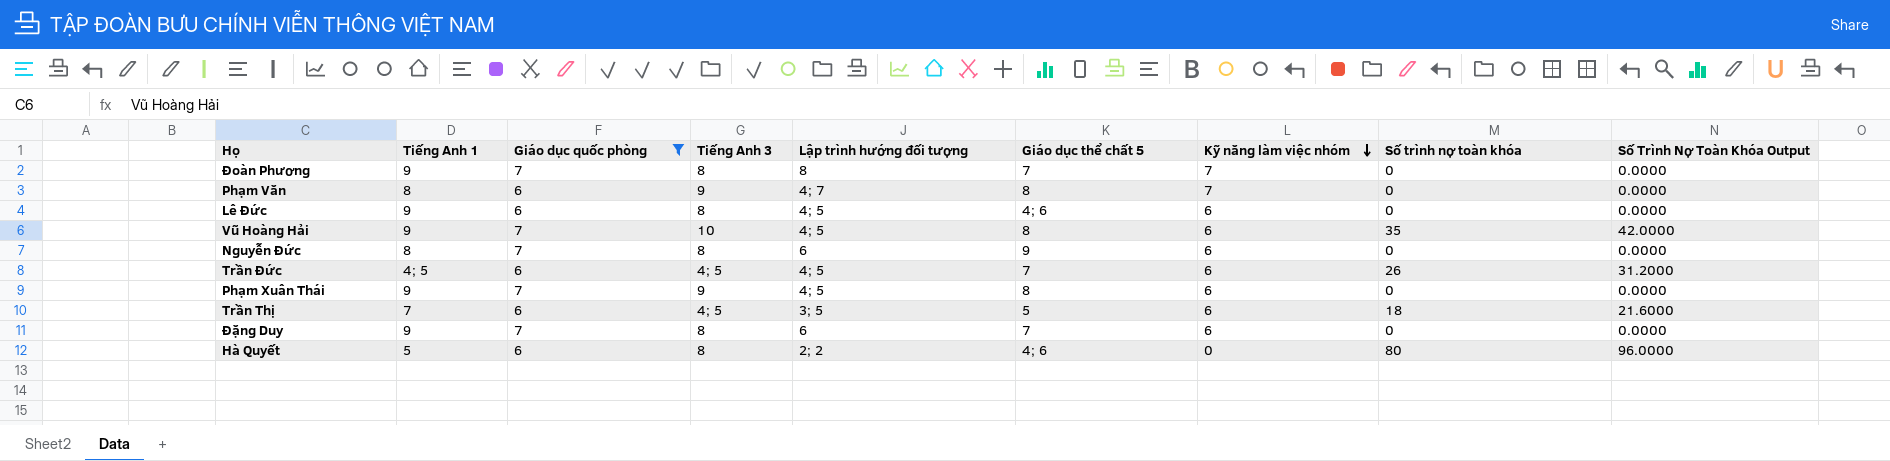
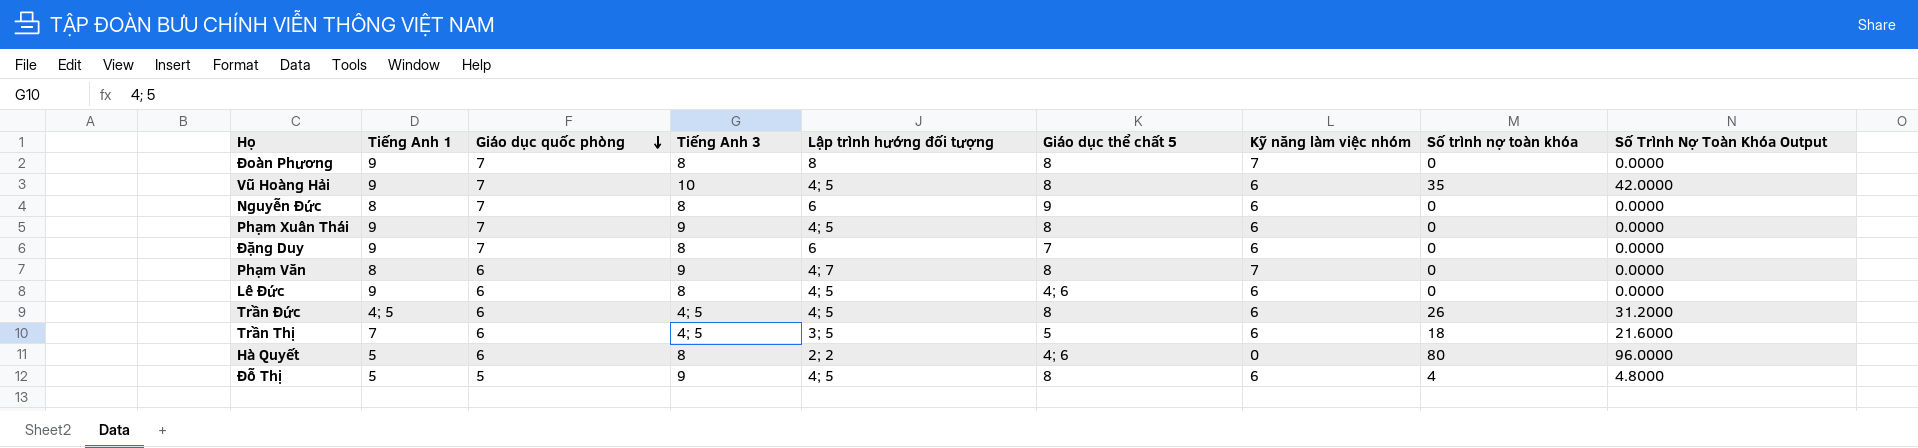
filter: Giáo dục quốc phòng != 5 -> none
row order: Kỹ năng làm việc nhóm descending -> Giáo dục quốc phòng descending
Đoàn Phương | Giáo dục thể chất 5: 7 -> 8
Trần Đức | Giáo dục thể chất 5: 7 -> 8

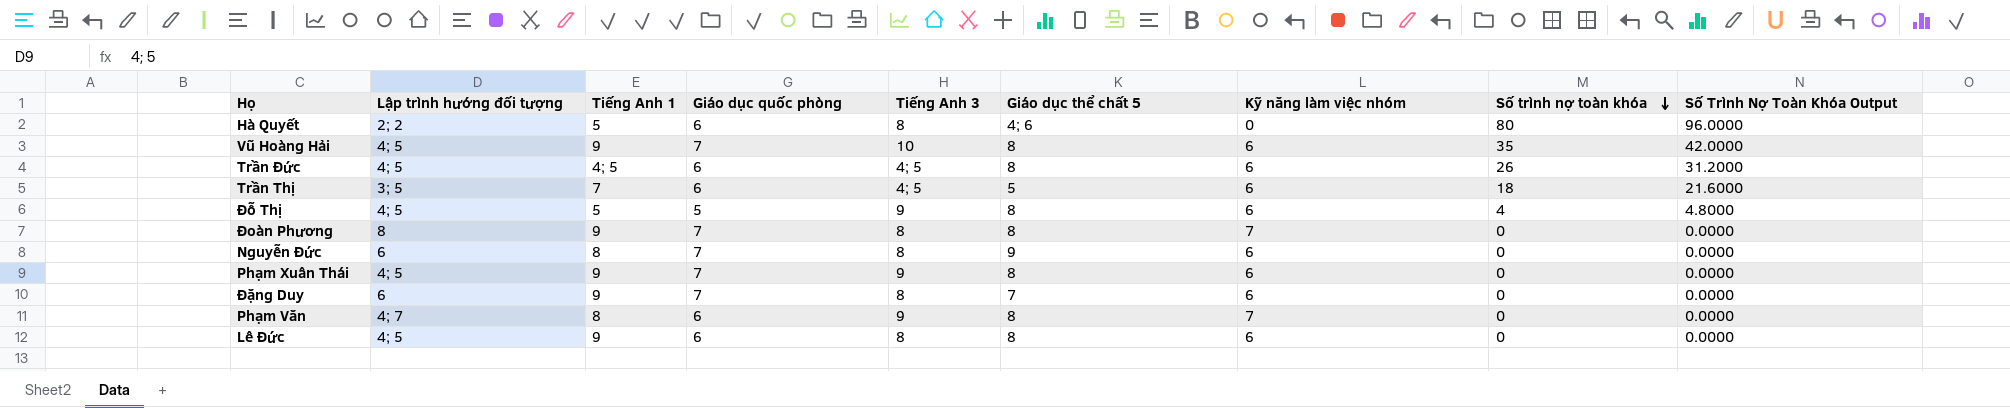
row order: Giáo dục quốc phòng descending -> Số trình nợ toàn khóa descending
column Lập trình hướng đối tượng | position: 5 -> 2
Lê Đức | Giáo dục thể chất 5: 4; 6 -> 8

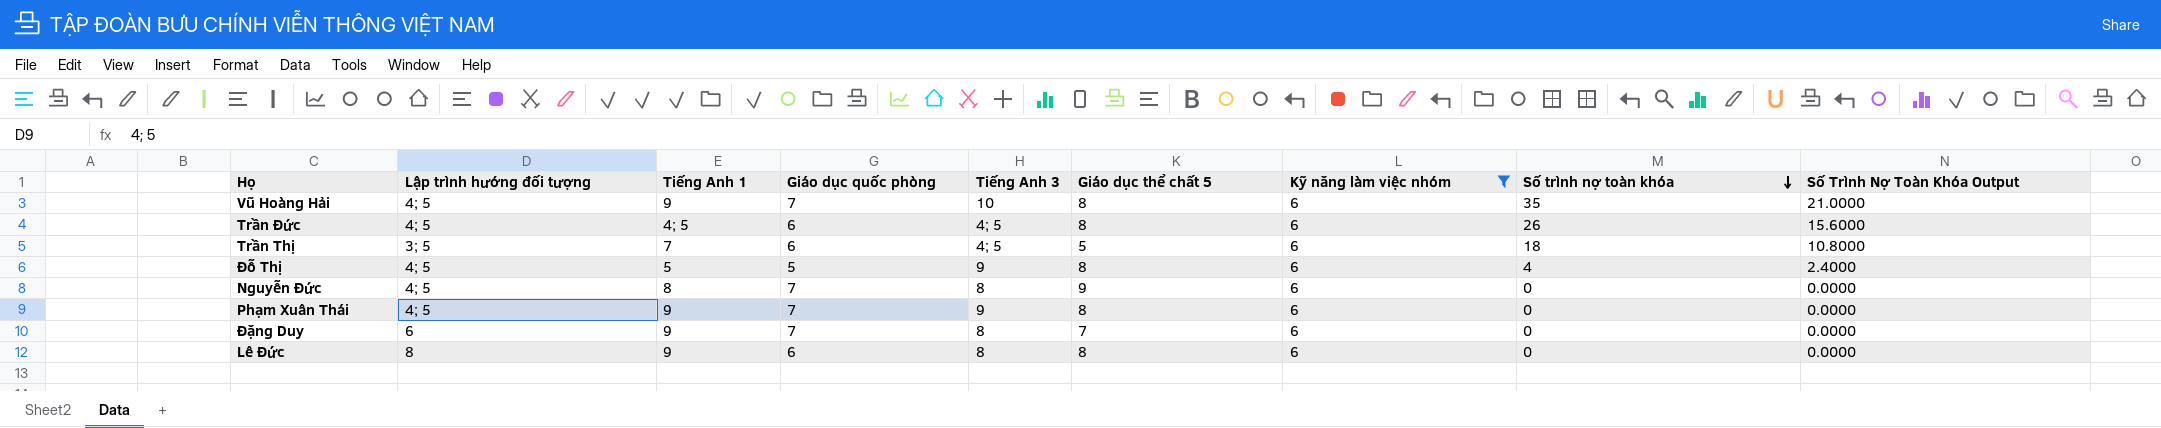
filter: none -> Kỹ năng làm việc nhóm = 6
column Số Trình Nợ Toàn Khóa Output | formula: [Số trình nợ toàn khóa] * 1.2 -> [Số trình nợ toàn khóa] * 0.6
Nguyễn Đức | Lập trình hướng đối tượng: 6 -> 4; 5
Lê Đức | Lập trình hướng đối tượng: 4; 5 -> 8

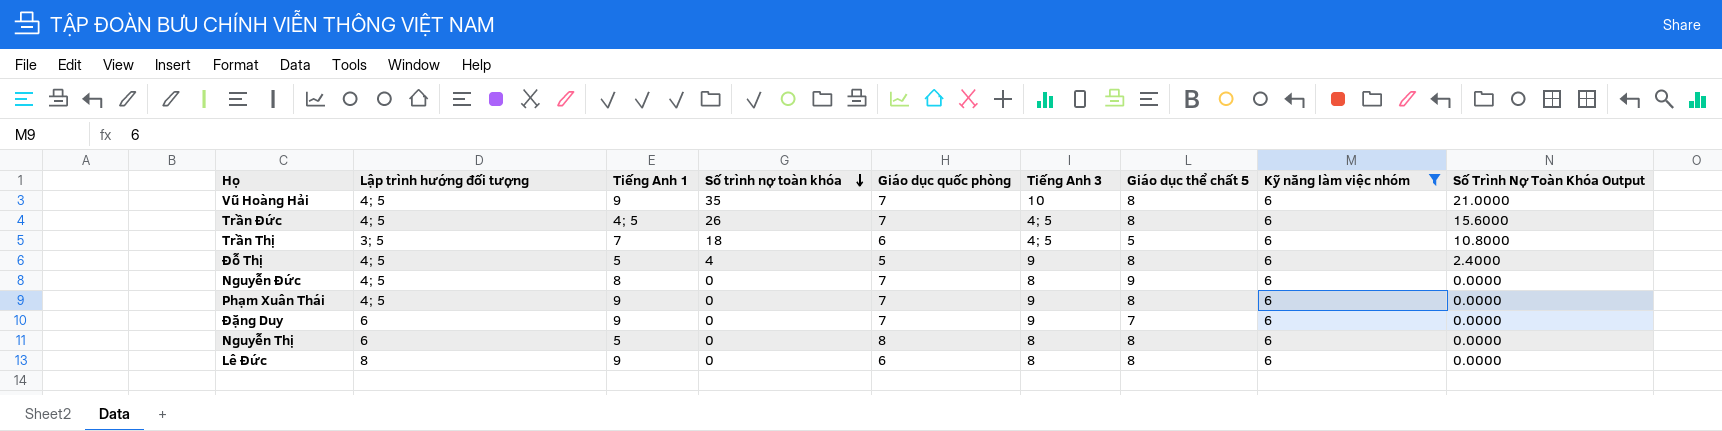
column Số trình nợ toàn khóa | position: 8 -> 4
Trần Đức | Giáo dục quốc phòng: 6 -> 7
Đặng Duy | Tiếng Anh 3: 8 -> 9
row Nguyễn Thị: none -> 6 | 5 | 0 | 8 | 8 | 8 | 6 | 0.0000

